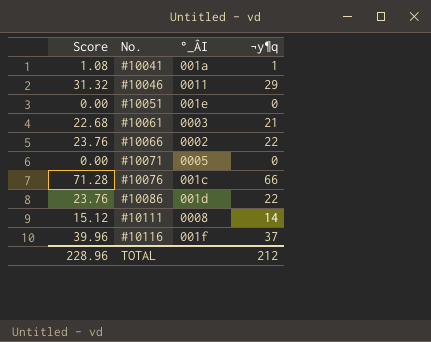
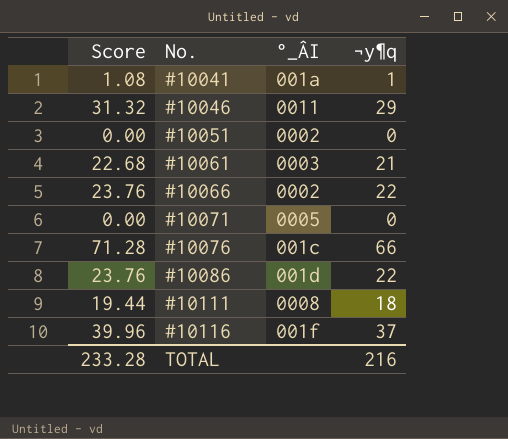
#10051 | °_ÂI: 001e -> 0002
#10111 | Score: 15.12 -> 19.44
#10111 | ¬y¶q: 14 -> 18
TOTAL | Score: 228.96 -> 233.28
TOTAL | ¬y¶q: 212 -> 216

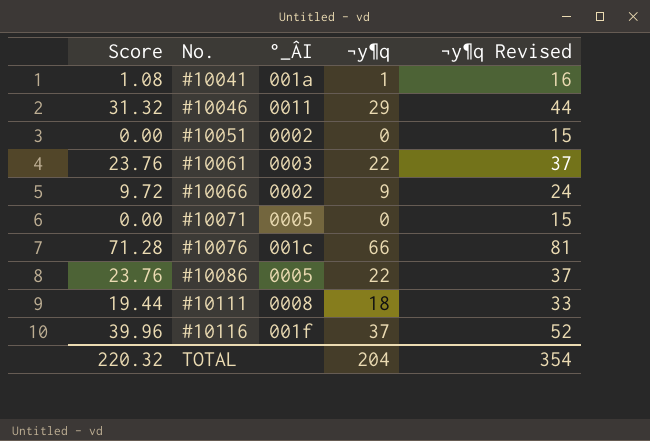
column ¬y¶q Revised | formula: none -> [¬y¶q] + 15
#10061 | Score: 22.68 -> 23.76
#10061 | ¬y¶q: 21 -> 22
#10066 | Score: 23.76 -> 9.72
#10066 | ¬y¶q: 22 -> 9
#10086 | °_ÂI: 001d -> 0005
TOTAL | Score: 233.28 -> 220.32
TOTAL | ¬y¶q: 216 -> 204

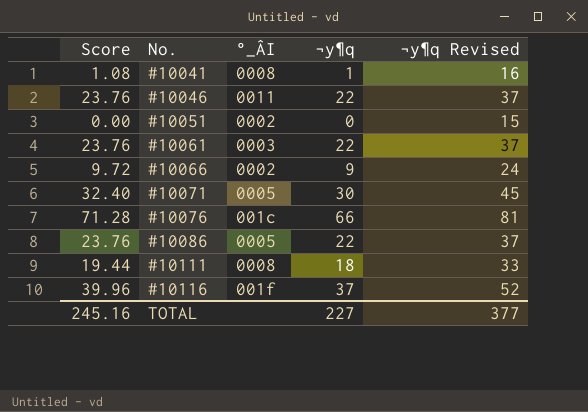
#10041 | °_ÂI: 001a -> 0008
#10046 | Score: 31.32 -> 23.76
#10046 | ¬y¶q: 29 -> 22
#10046 | ¬y¶q Revised: 44 -> 37
#10071 | Score: 0.00 -> 32.40
#10071 | ¬y¶q: 0 -> 30
#10071 | ¬y¶q Revised: 15 -> 45
TOTAL | Score: 220.32 -> 245.16
TOTAL | ¬y¶q: 204 -> 227
TOTAL | ¬y¶q Revised: 354 -> 377

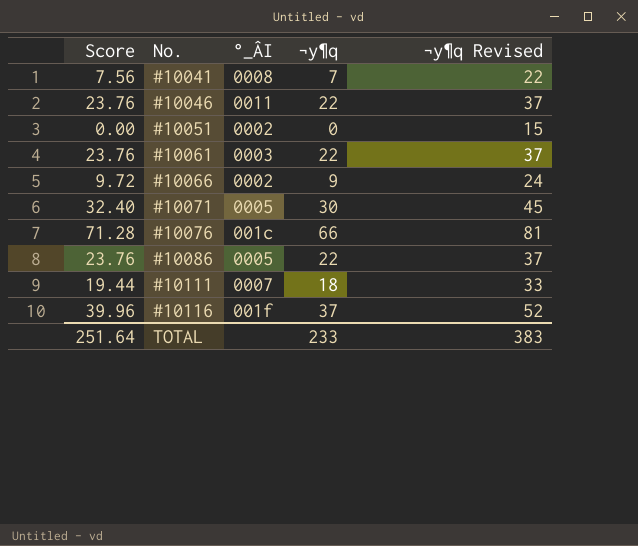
#10041 | Score: 1.08 -> 7.56
#10041 | ¬y¶q: 1 -> 7
#10041 | ¬y¶q Revised: 16 -> 22
#10111 | °_ÂI: 0008 -> 0007
TOTAL | Score: 245.16 -> 251.64
TOTAL | ¬y¶q: 227 -> 233
TOTAL | ¬y¶q Revised: 377 -> 383

